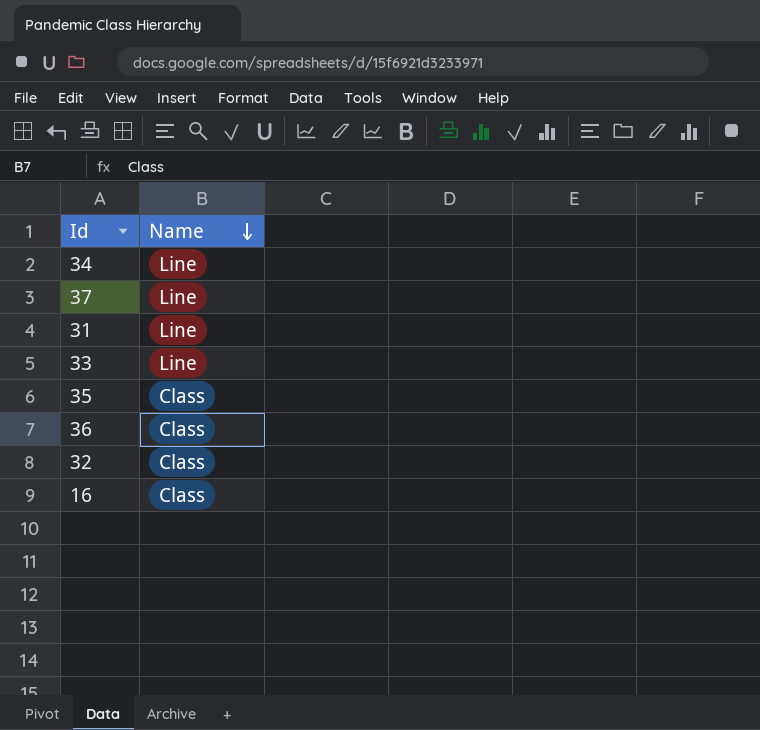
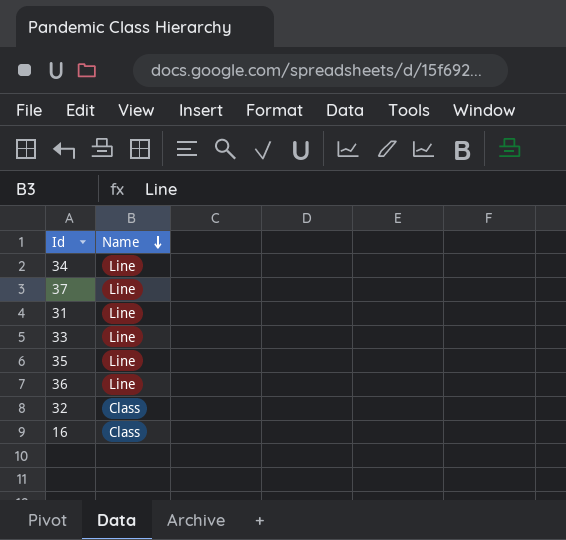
35 | Name: Class -> Line
36 | Name: Class -> Line

